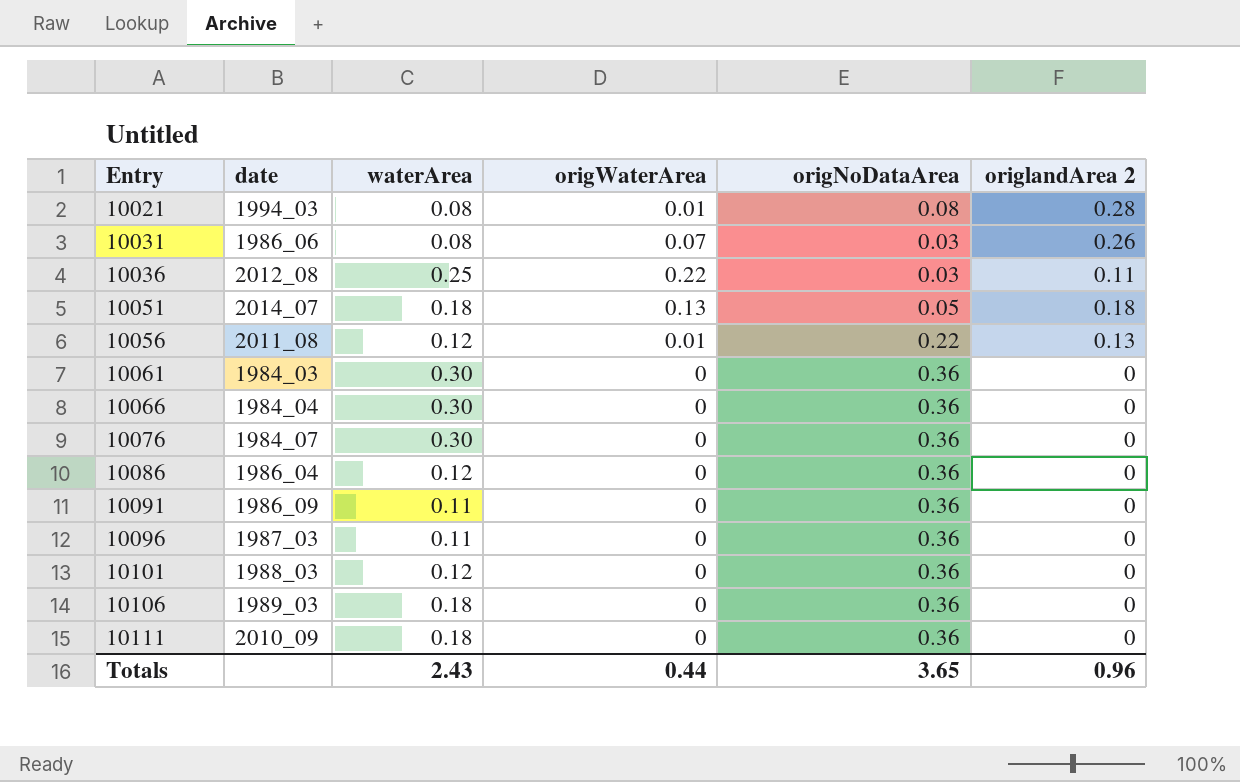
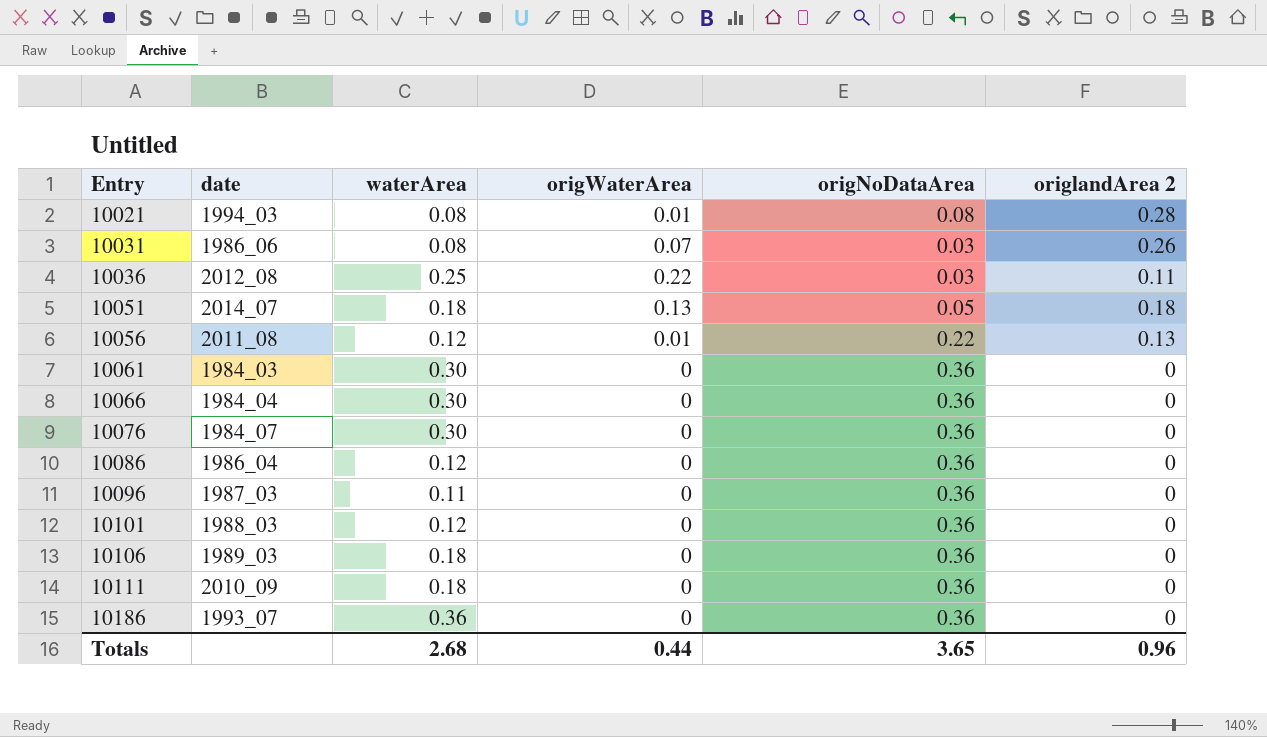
row 10091: 1986_09 | 0.11 | 0 | 0.36 | 0 -> none
row 10186: none -> 1993_07 | 0.36 | 0 | 0.36 | 0
Totals | waterArea: 2.43 -> 2.68

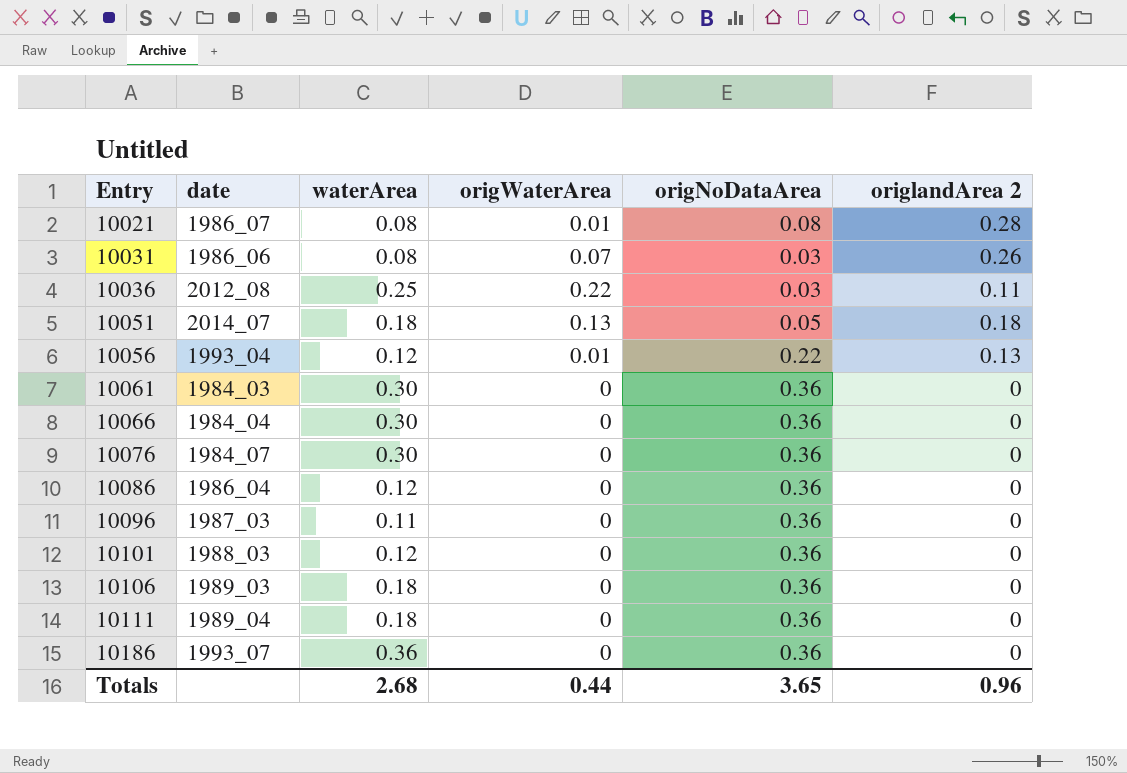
10021 | date: 1994_03 -> 1986_07
10056 | date: 2011_08 -> 1993_04
10111 | date: 2010_09 -> 1989_04

